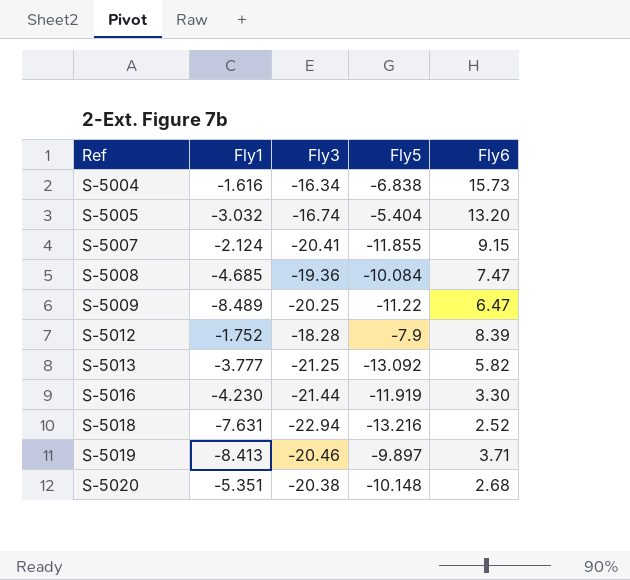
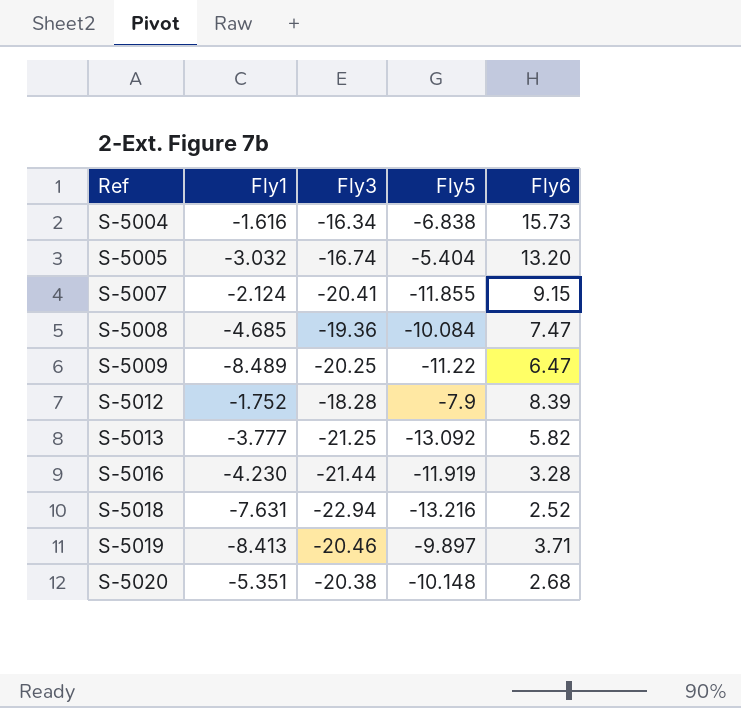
S-5016 | Fly6: 3.30 -> 3.28

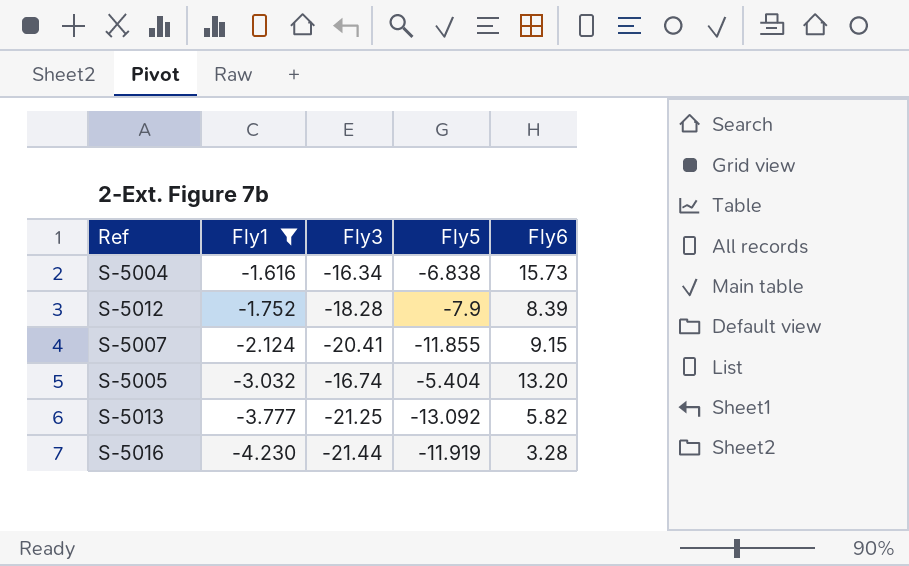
filter: none -> Fly1 >= -4.230
row order: Ref ascending -> Fly1 descending

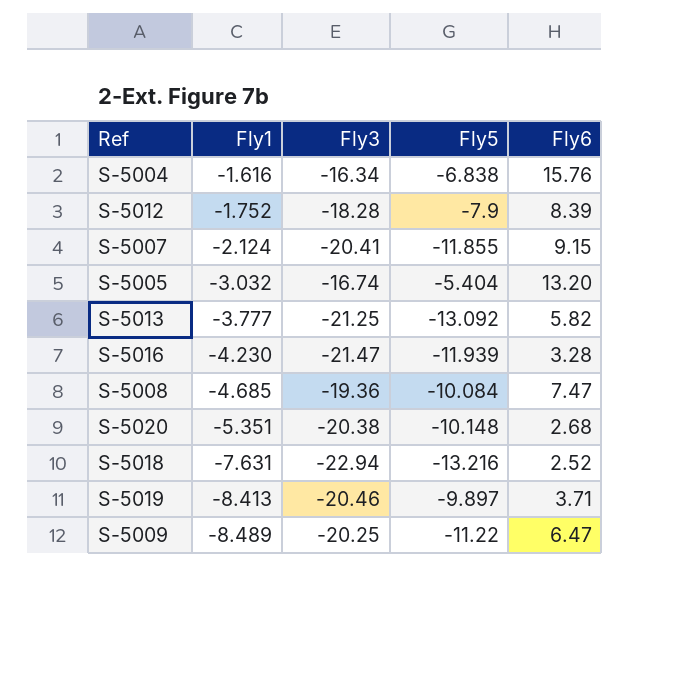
filter: Fly1 >= -4.230 -> none
S-5004 | Fly6: 15.73 -> 15.76
S-5016 | Fly3: -21.44 -> -21.47
S-5016 | Fly5: -11.919 -> -11.939

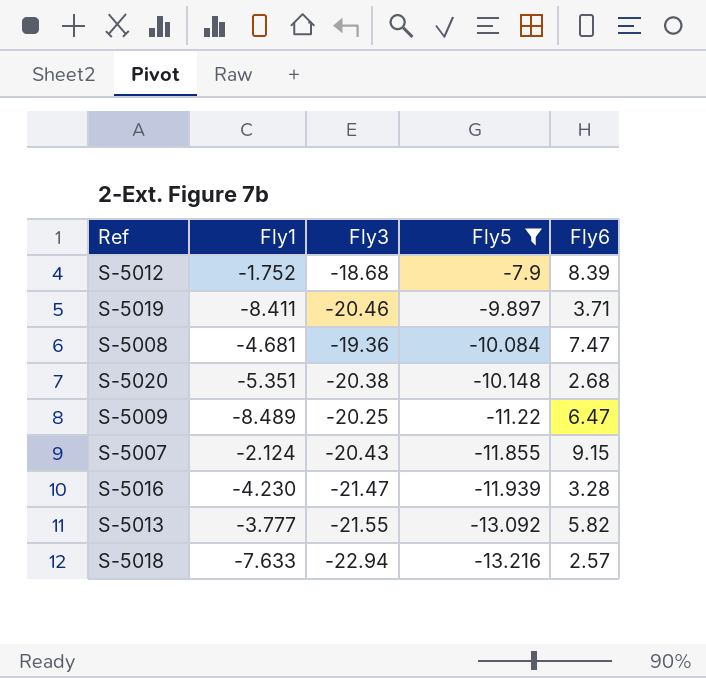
filter: none -> Fly5 <= -7.9
row order: Fly1 descending -> Fly5 descending
S-5012 | Fly3: -18.28 -> -18.68
S-5019 | Fly1: -8.413 -> -8.411
S-5008 | Fly1: -4.685 -> -4.681
S-5007 | Fly3: -20.41 -> -20.43
S-5013 | Fly3: -21.25 -> -21.55
S-5018 | Fly1: -7.631 -> -7.633
S-5018 | Fly6: 2.52 -> 2.57

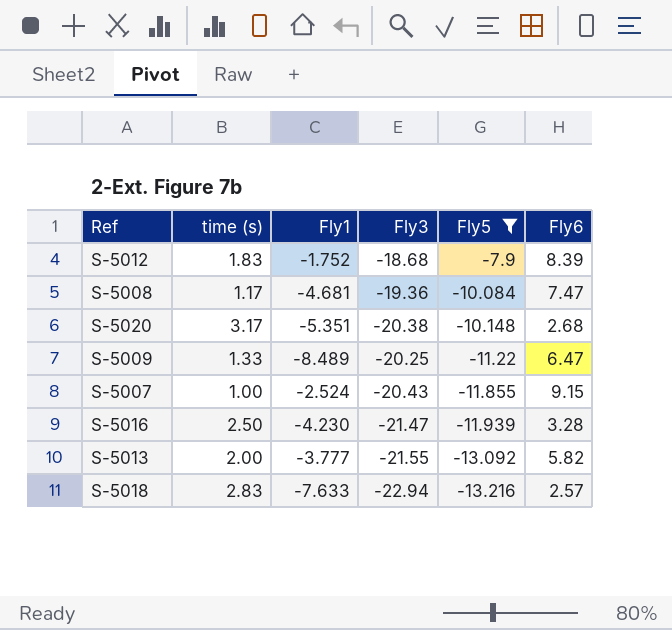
column time (s) | position: none -> 2
row S-5019: -8.411 | -20.46 | -9.897 | 3.71 -> none
S-5007 | Fly1: -2.124 -> -2.524

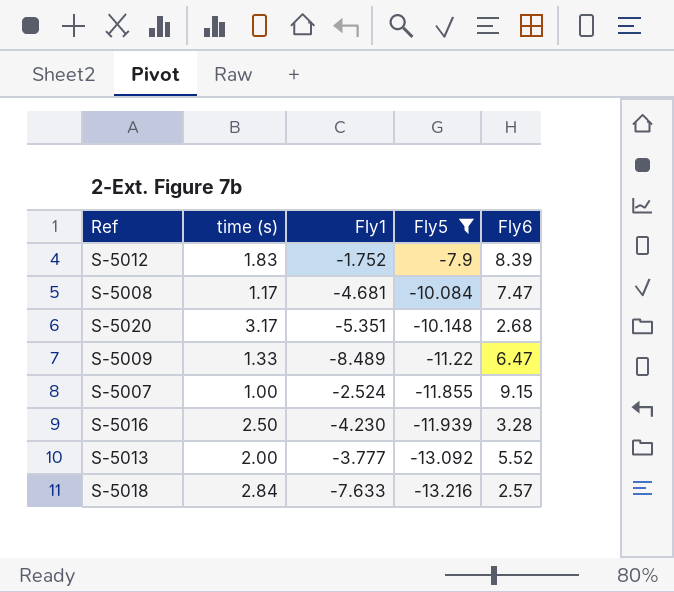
column Fly3 | position: 4 -> none
S-5013 | Fly6: 5.82 -> 5.52
S-5018 | time (s): 2.83 -> 2.84

